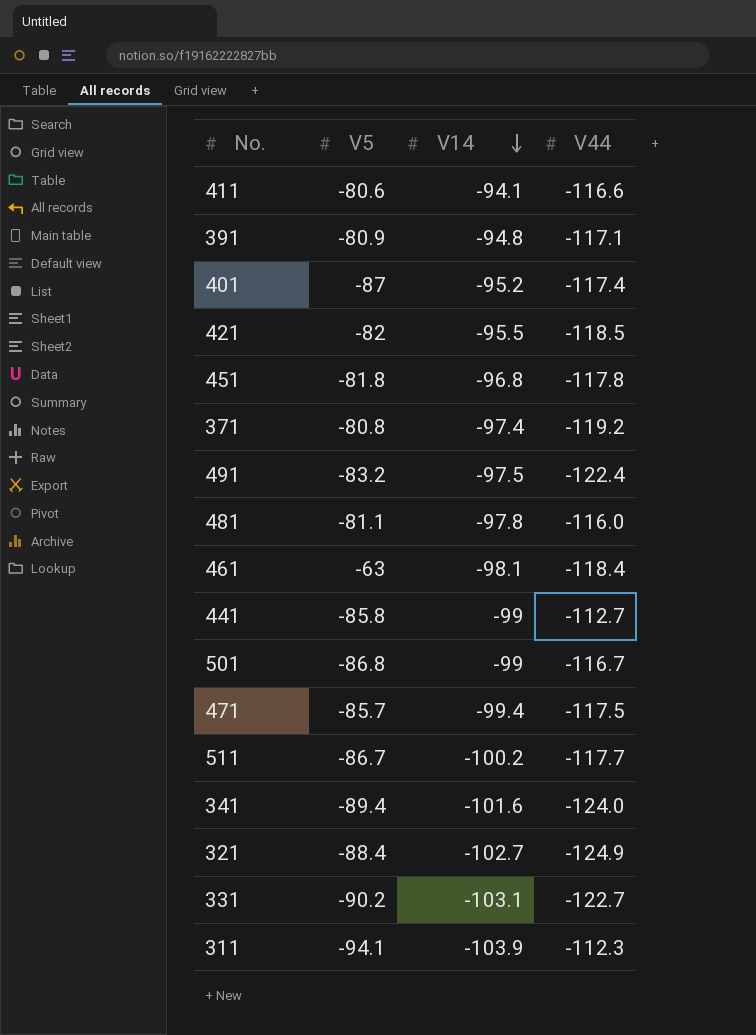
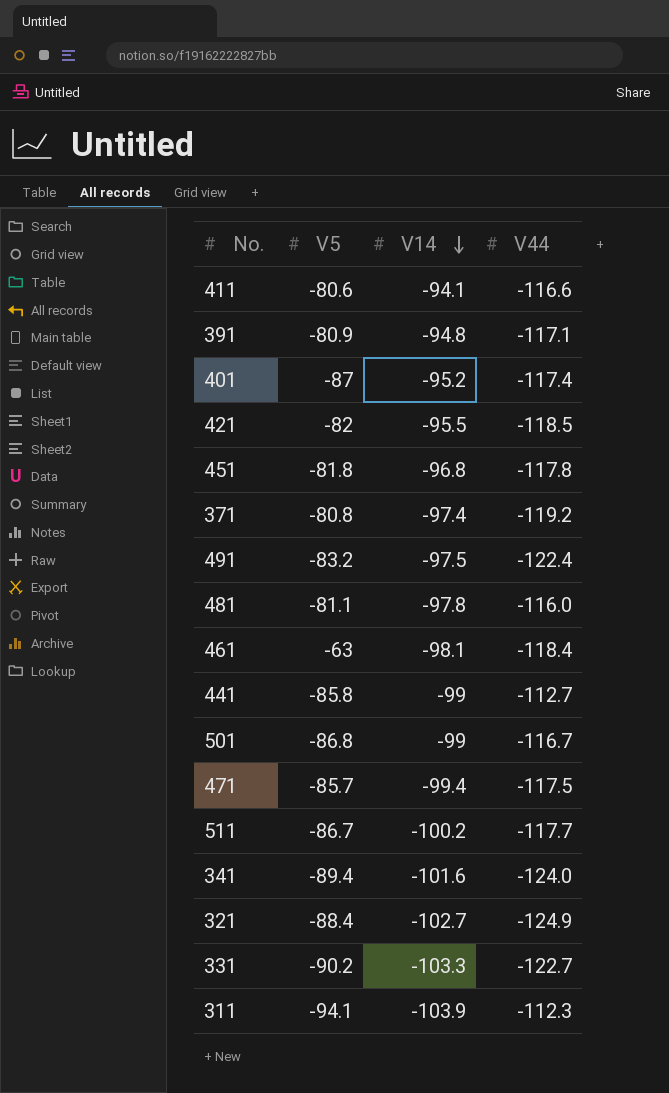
331 | V14: -103.1 -> -103.3

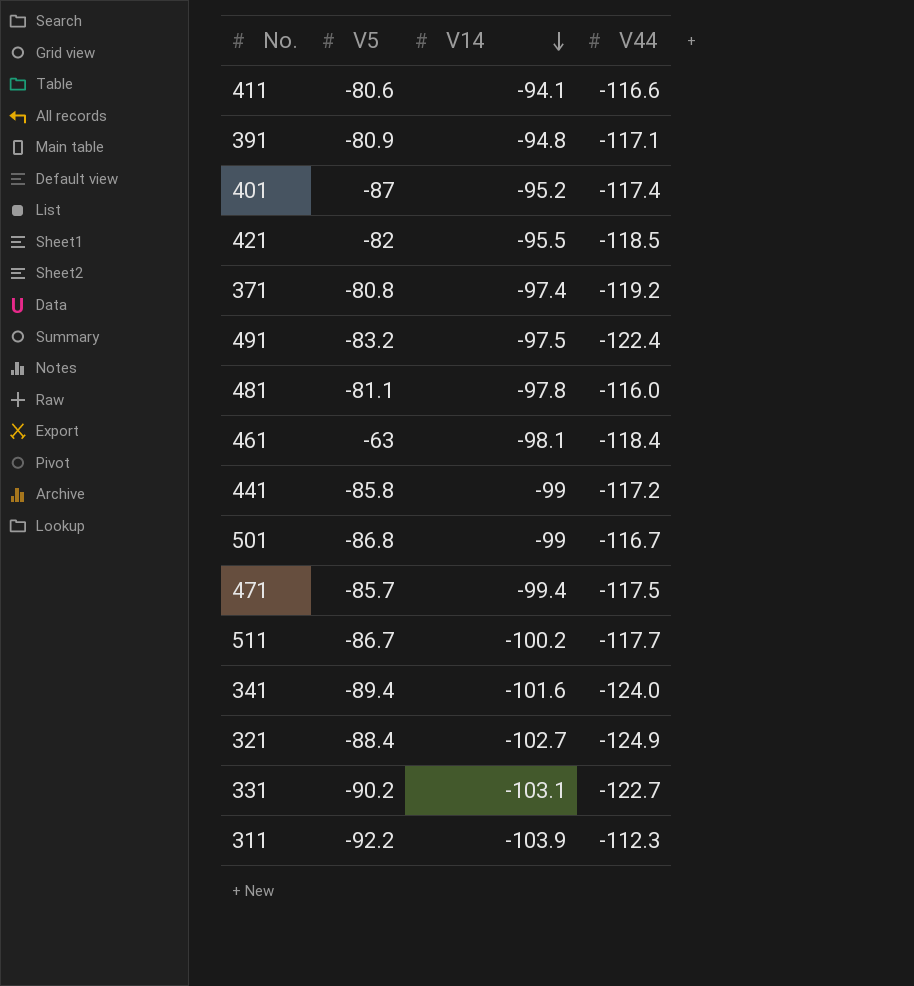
row 451: -81.8 | -96.8 | -117.8 -> none
441 | V44: -112.7 -> -117.2
331 | V14: -103.3 -> -103.1
311 | V5: -94.1 -> -92.2

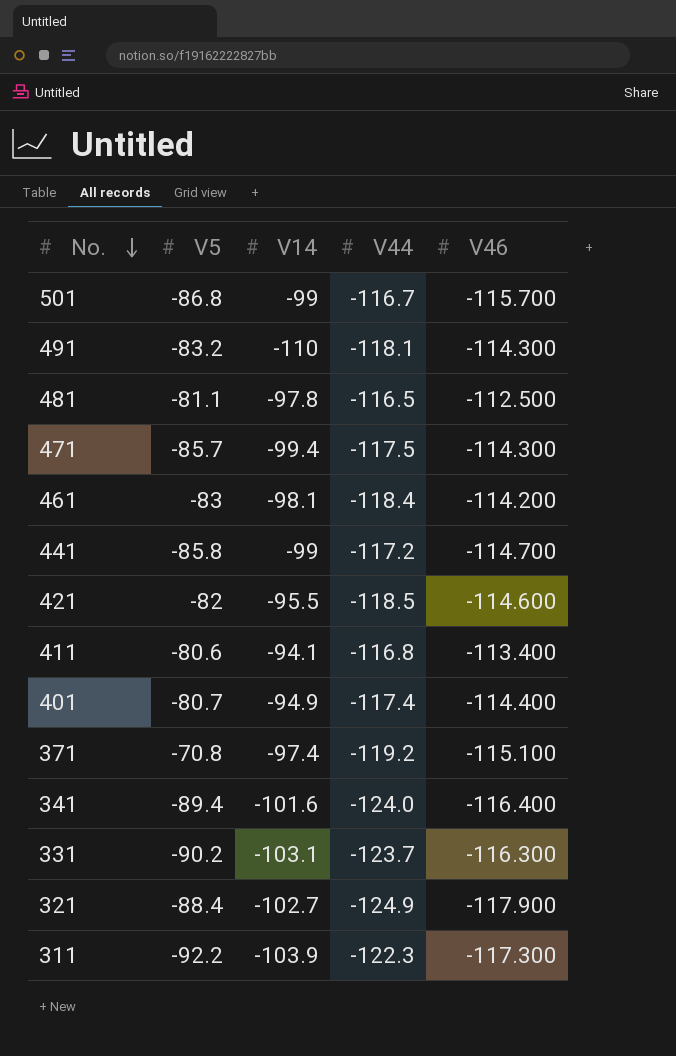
row order: V14 descending -> No. descending
column V46 | position: none -> 5
row 391: -80.9 | -94.8 | -117.1 -> none
row 511: -86.7 | -100.2 | -117.7 -> none
491 | V14: -97.5 -> -110
491 | V44: -122.4 -> -118.1
481 | V44: -116.0 -> -116.5
461 | V5: -63 -> -83
411 | V44: -116.6 -> -116.8
401 | V5: -87 -> -80.7
401 | V14: -95.2 -> -94.9
371 | V5: -80.8 -> -70.8
331 | V44: -122.7 -> -123.7
311 | V44: -112.3 -> -122.3

